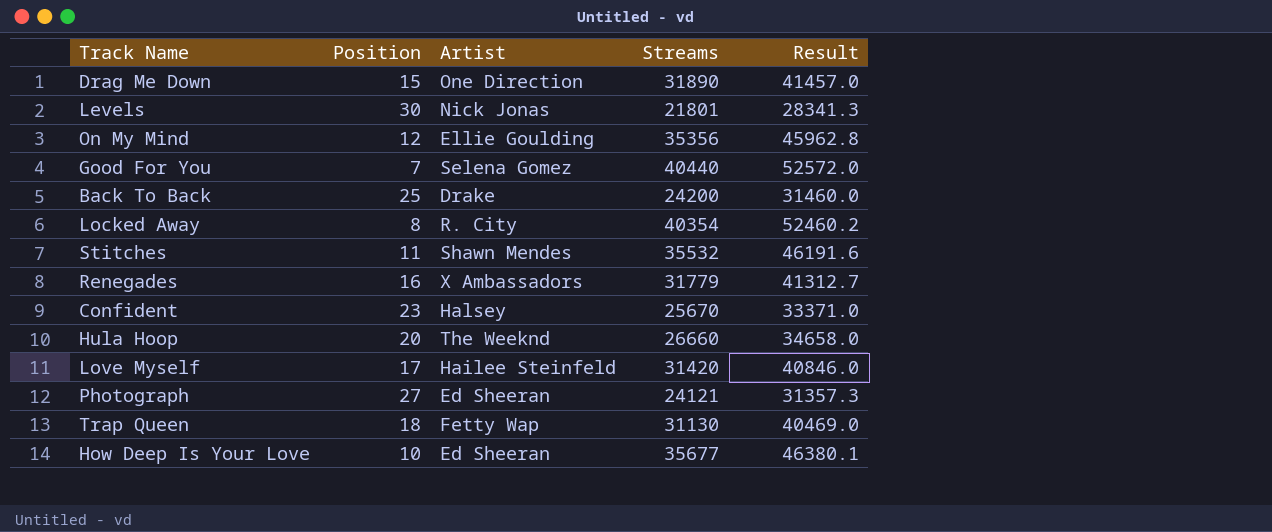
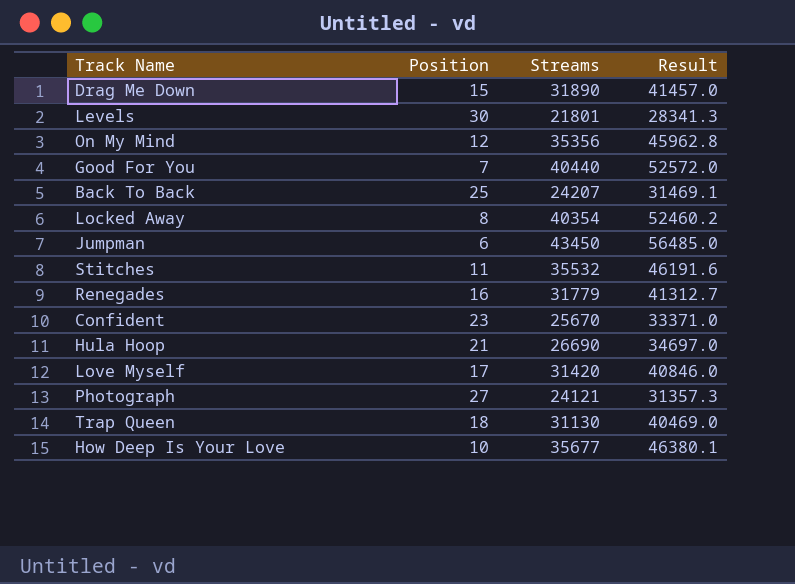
column Artist | position: 3 -> none
Back To Back | Streams: 24200 -> 24207
Back To Back | Result: 31460.0 -> 31469.1
row Jumpman: none -> 6 | 43450 | 56485.0
Hula Hoop | Position: 20 -> 21
Hula Hoop | Streams: 26660 -> 26690
Hula Hoop | Result: 34658.0 -> 34697.0

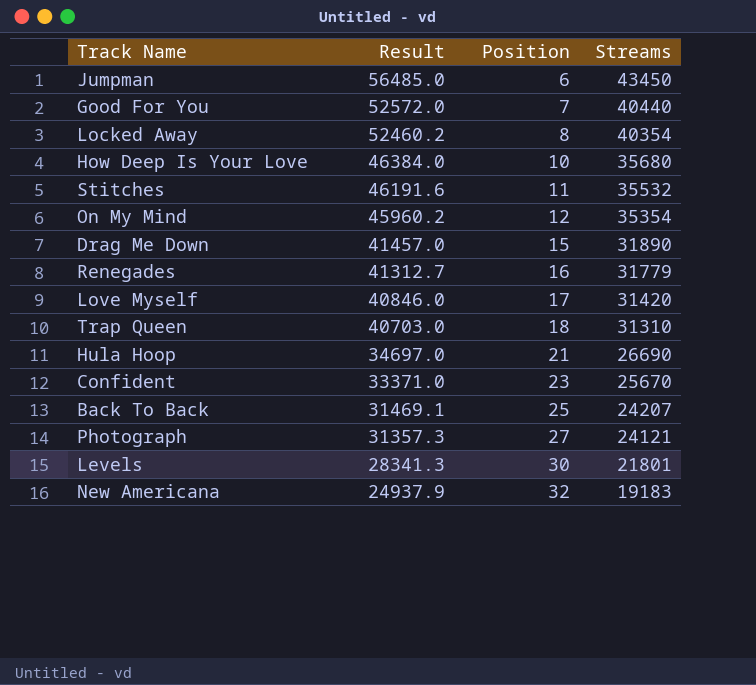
row order: none -> Result descending
column Result | position: 4 -> 2
How Deep Is Your Love | Result: 46380.1 -> 46384.0
How Deep Is Your Love | Streams: 35677 -> 35680
On My Mind | Result: 45962.8 -> 45960.2
On My Mind | Streams: 35356 -> 35354
Trap Queen | Result: 40469.0 -> 40703.0
Trap Queen | Streams: 31130 -> 31310
row New Americana: none -> 24937.9 | 32 | 19183

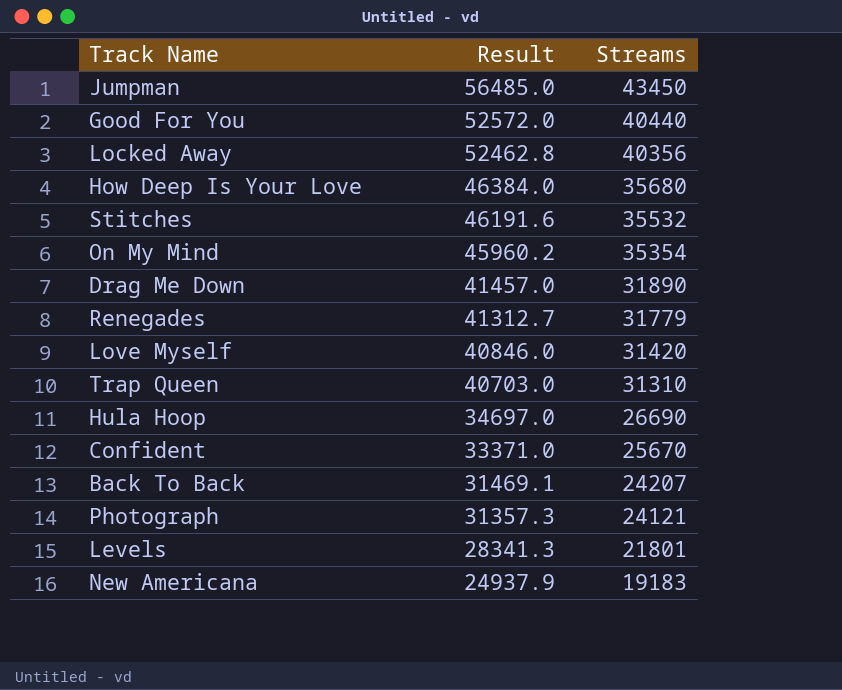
column Position | position: 3 -> none
Locked Away | Result: 52460.2 -> 52462.8
Locked Away | Streams: 40354 -> 40356

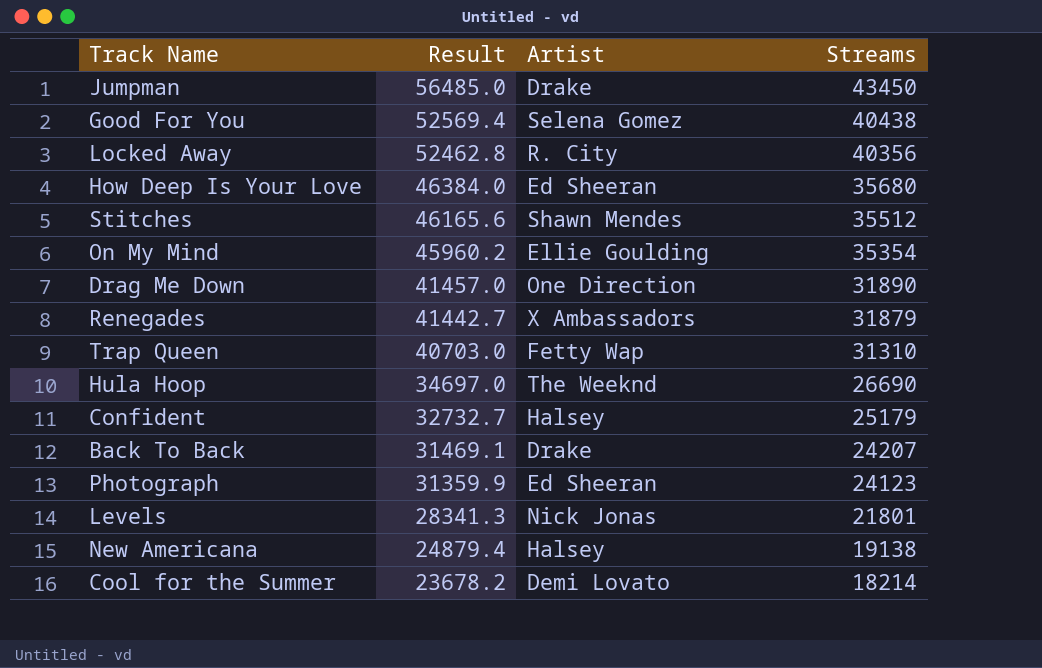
column Artist | position: none -> 3
row Love Myself: 40846.0 | 31420 -> none
Good For You | Result: 52572.0 -> 52569.4
Good For You | Streams: 40440 -> 40438
Stitches | Result: 46191.6 -> 46165.6
Stitches | Streams: 35532 -> 35512
Renegades | Result: 41312.7 -> 41442.7
Renegades | Streams: 31779 -> 31879
Confident | Result: 33371.0 -> 32732.7
Confident | Streams: 25670 -> 25179
Photograph | Result: 31357.3 -> 31359.9
Photograph | Streams: 24121 -> 24123
New Americana | Result: 24937.9 -> 24879.4
New Americana | Streams: 19183 -> 19138
row Cool for the Summer: none -> 23678.2 | Demi Lovato | 18214

